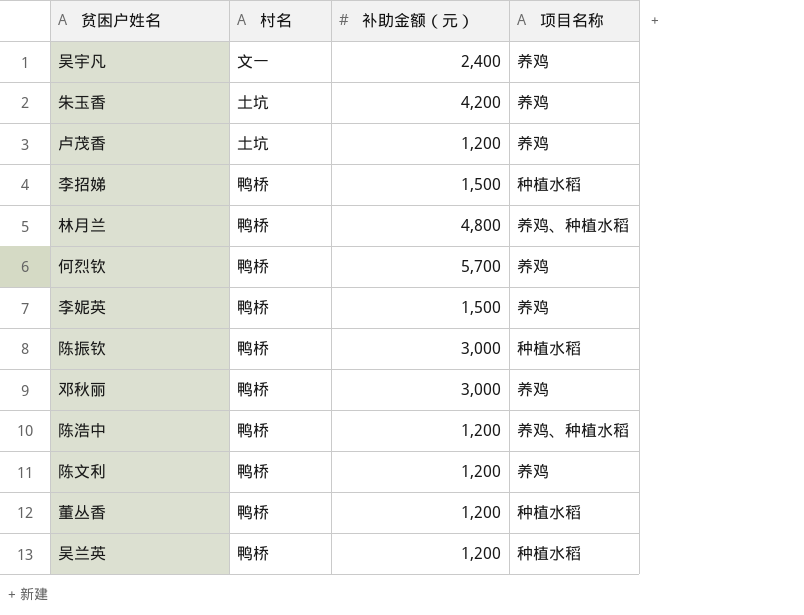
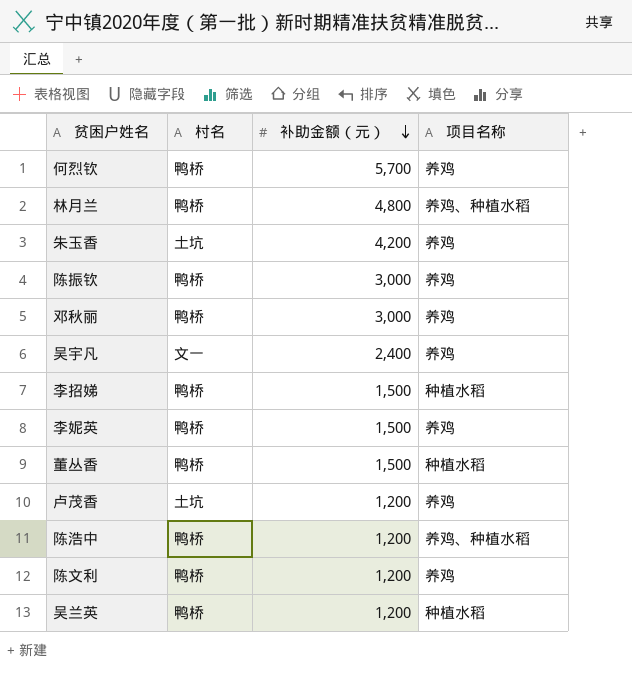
row order: none -> 补助金额（元） descending
陈振钦 | 项目名称: 种植水稻 -> 养鸡
董丛香 | 补助金额（元）: 1,200 -> 1,500

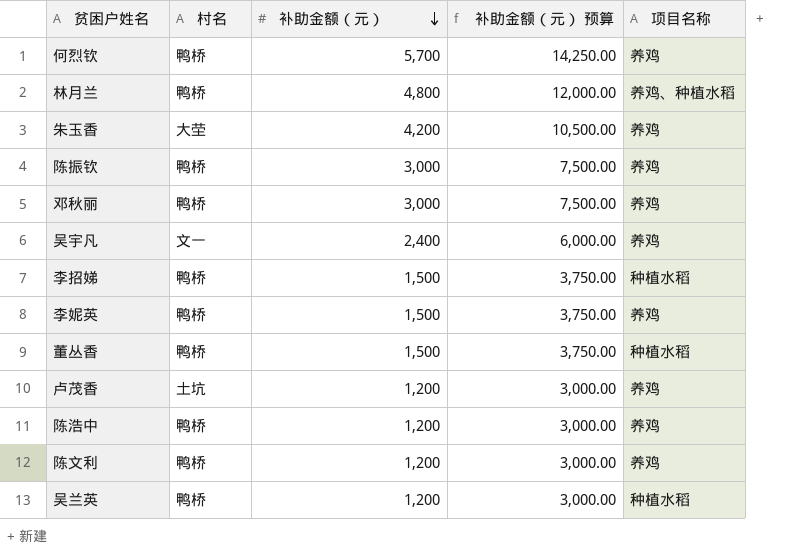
column 补助金额（元） 预算 | formula: none -> [补助金额（元）] * 2.5
朱玉香 | 村名: 土坑 -> 大茔
陈浩中 | 项目名称: 养鸡、种植水稻 -> 养鸡

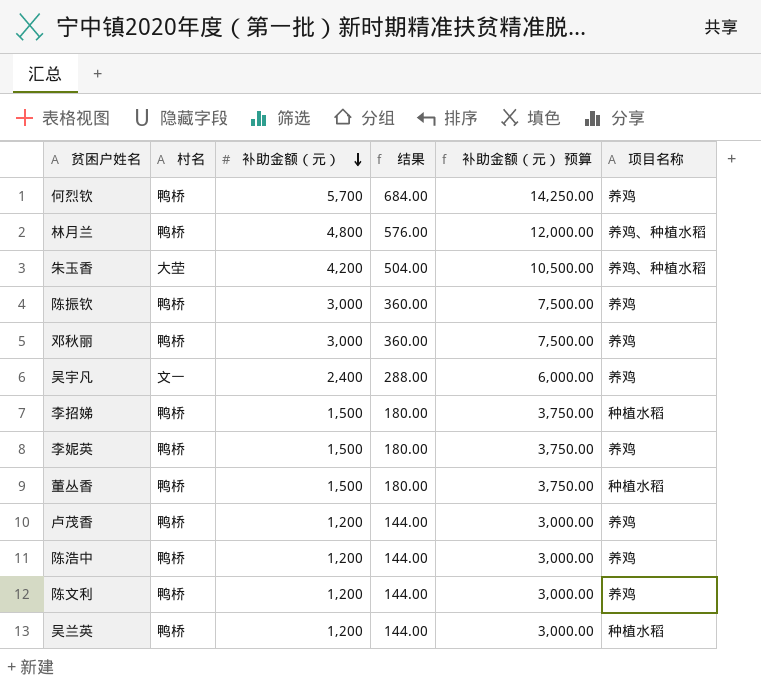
column 结果 | formula: none -> [补助金额（元）] * 0.12
朱玉香 | 项目名称: 养鸡 -> 养鸡、种植水稻
卢茂香 | 村名: 土坑 -> 鸭桥

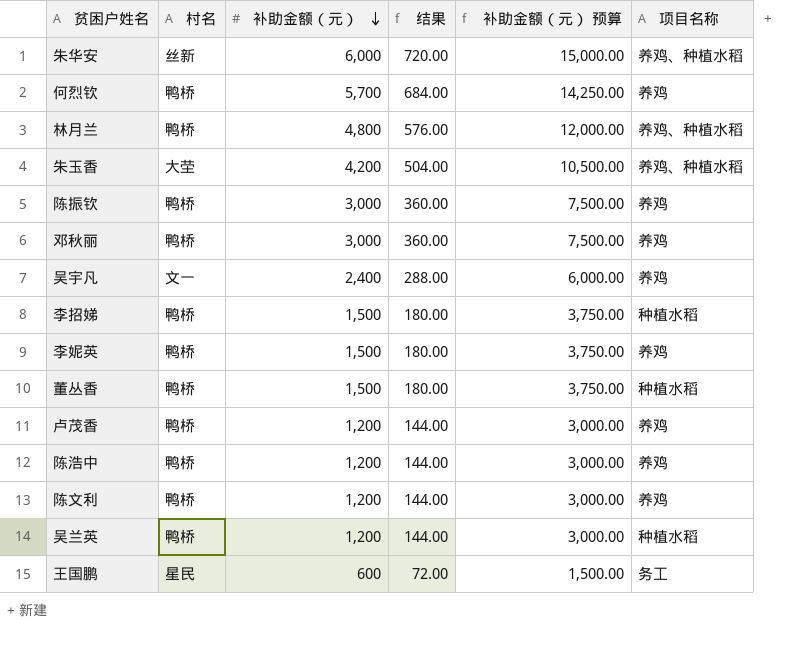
row 朱华安: none -> 丝新 | 6,000 | 720.00 | 15,000.00 | 养鸡、种植水稻
row 王国鹏: none -> 星民 | 600 | 72.00 | 1,500.00 | 务工

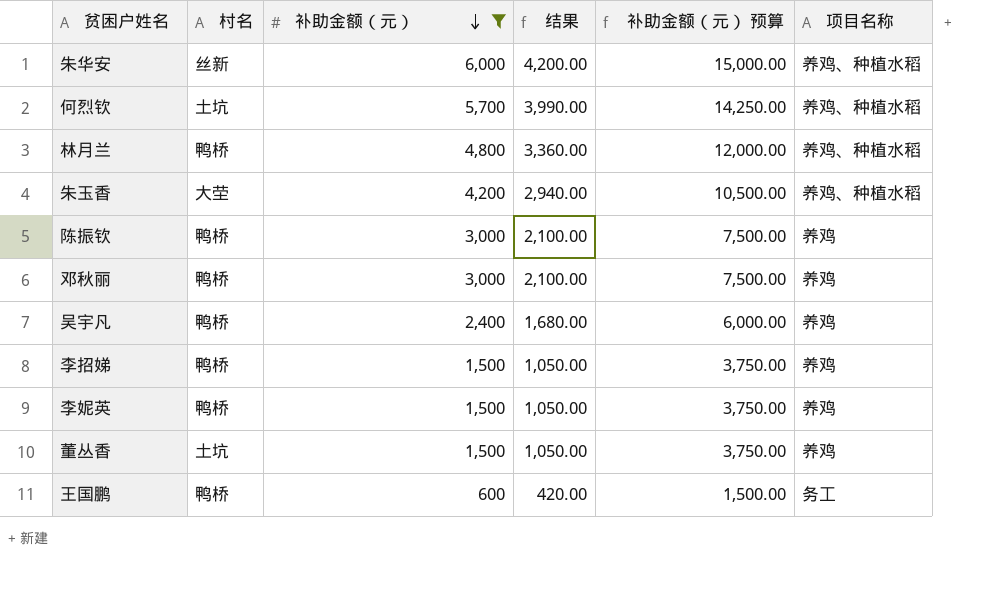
filter: none -> 补助金额（元） != 1,200
column 结果 | formula: [补助金额（元）] * 0.12 -> [补助金额（元）] * 0.7
何烈钦 | 村名: 鸭桥 -> 土坑
何烈钦 | 项目名称: 养鸡 -> 养鸡、种植水稻
吴宇凡 | 村名: 文一 -> 鸭桥
李招娣 | 项目名称: 种植水稻 -> 养鸡
董丛香 | 村名: 鸭桥 -> 土坑
董丛香 | 项目名称: 种植水稻 -> 养鸡
王国鹏 | 村名: 星民 -> 鸭桥

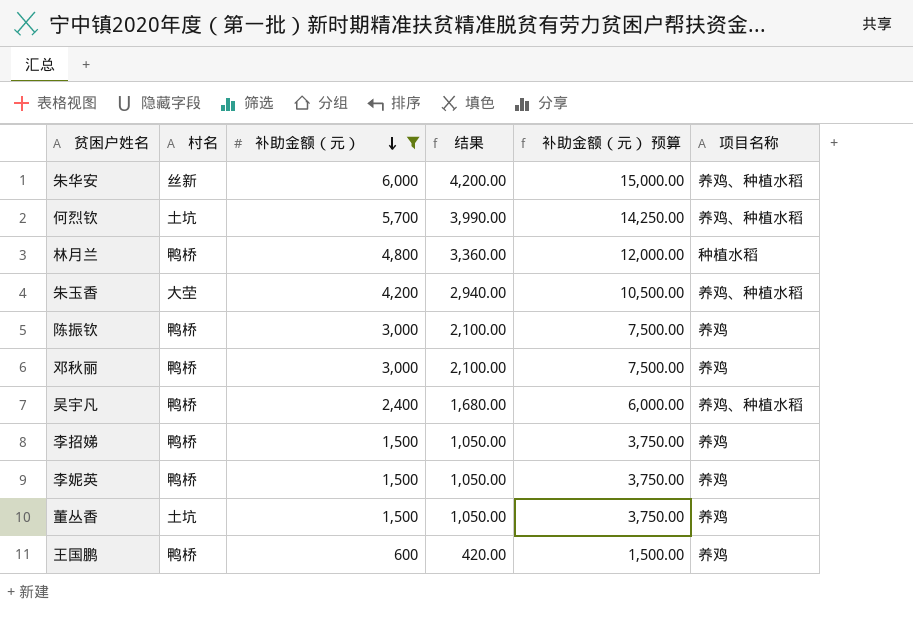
林月兰 | 项目名称: 养鸡、种植水稻 -> 种植水稻
吴宇凡 | 项目名称: 养鸡 -> 养鸡、种植水稻
王国鹏 | 项目名称: 务工 -> 养鸡

